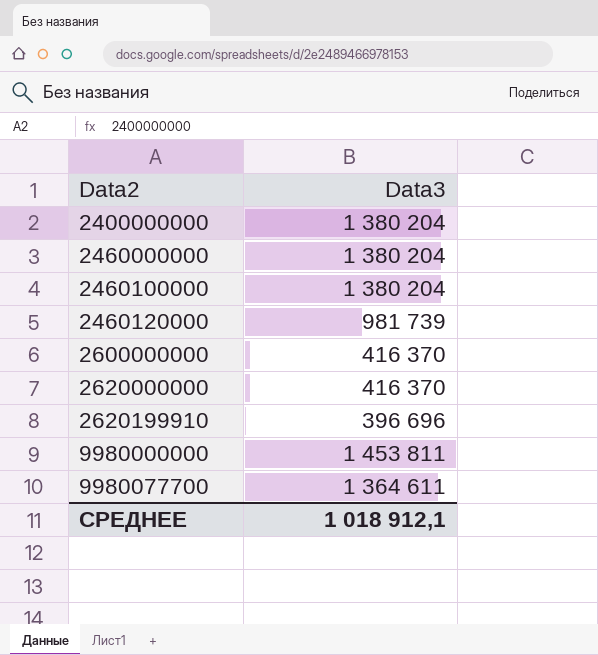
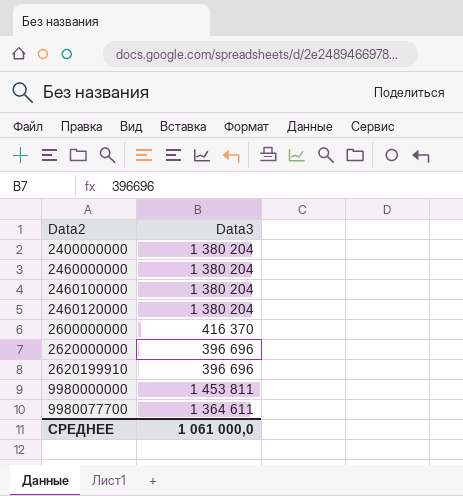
2460120000 | Data3: 981 739 -> 1 380 204
2620000000 | Data3: 416 370 -> 396 696
СРЕДНЕЕ | Data3: 1 018 912,1 -> 1 061 000,0

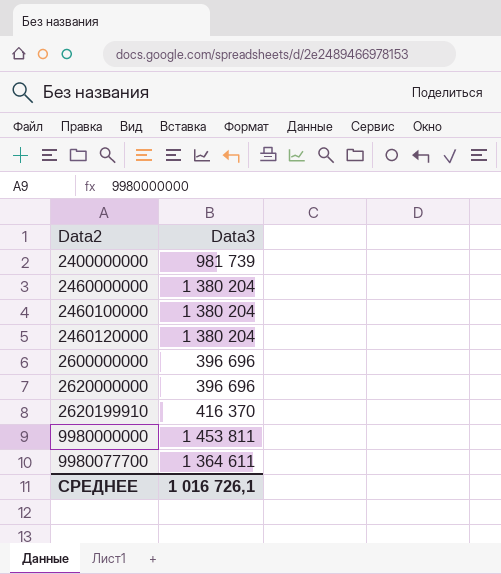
2400000000 | Data3: 1 380 204 -> 981 739
2600000000 | Data3: 416 370 -> 396 696
2620199910 | Data3: 396 696 -> 416 370
СРЕДНЕЕ | Data3: 1 061 000,0 -> 1 016 726,1

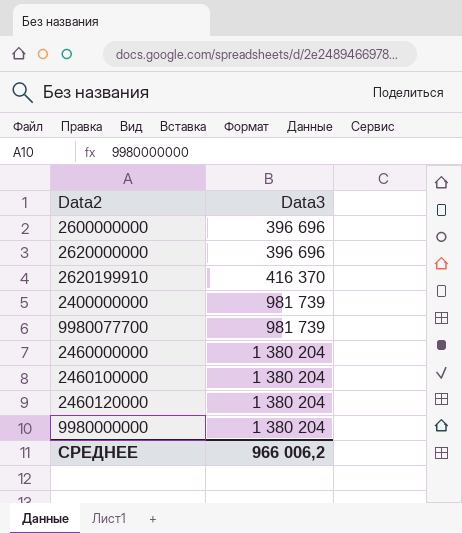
row order: Data2 ascending -> Data3 ascending
9980077700 | Data3: 1 364 611 -> 981 739
9980000000 | Data3: 1 453 811 -> 1 380 204
СРЕДНЕЕ | Data3: 1 016 726,1 -> 966 006,2

